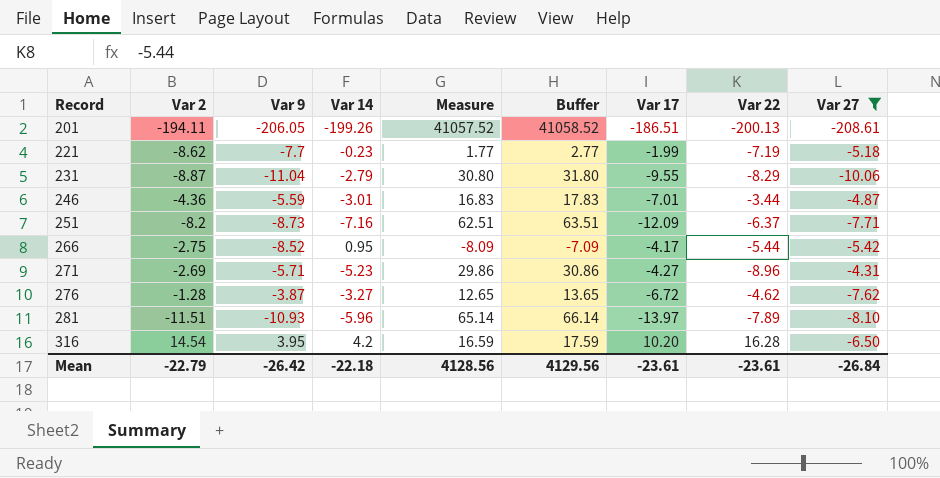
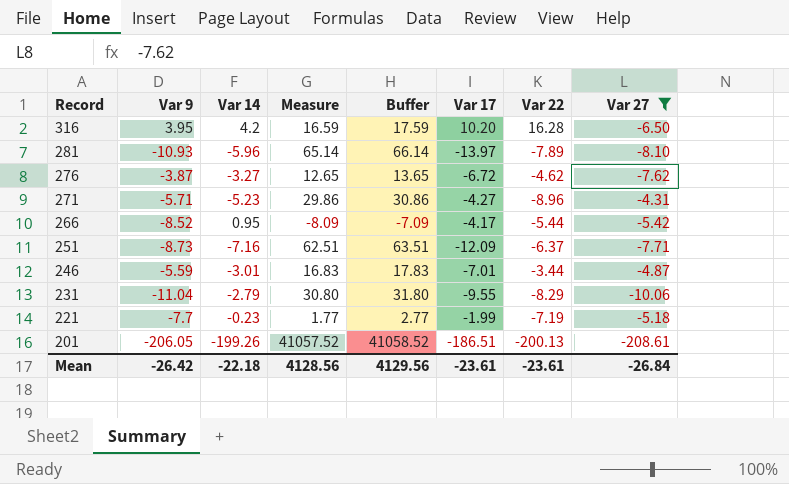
row order: Record ascending -> Record descending
column Var 2 | position: 2 -> none

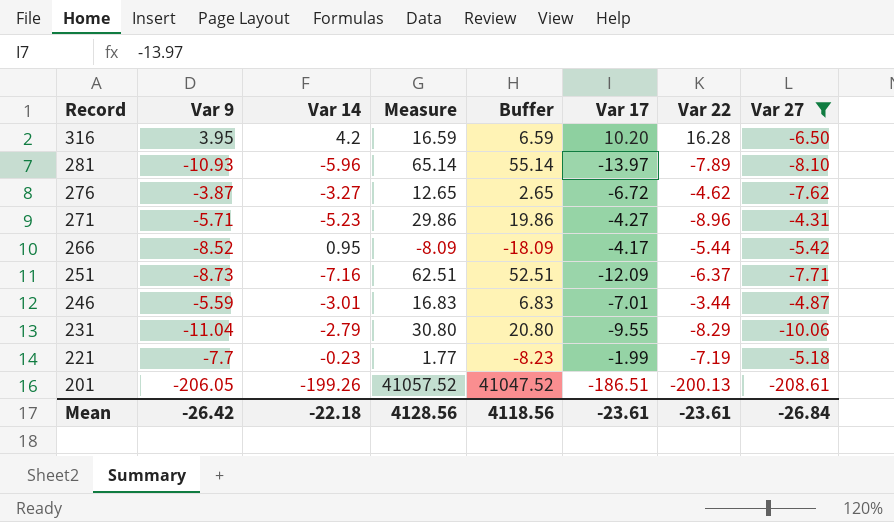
column Buffer | formula: [Measure] + 1 -> [Measure] - 10
Mean | Buffer: 4129.56 -> 4118.56

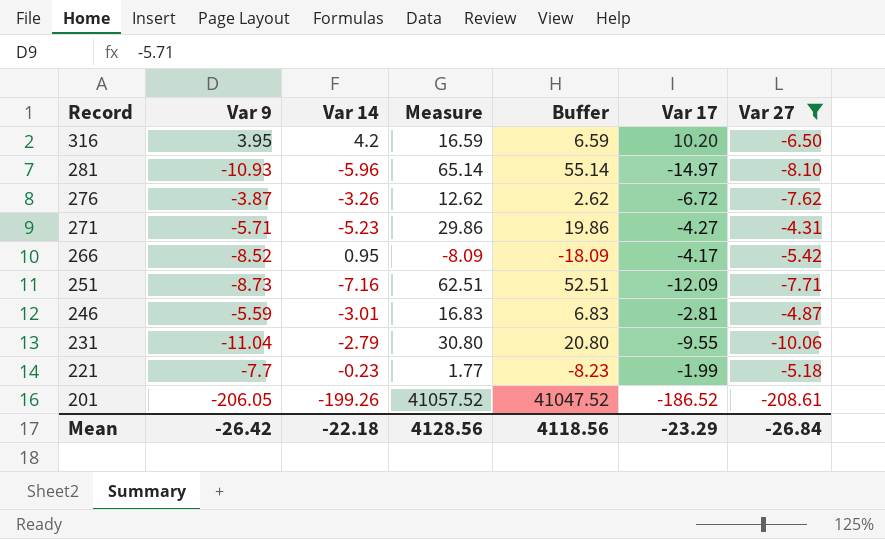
column Var 22 | position: 7 -> none
281 | Var 17: -13.97 -> -14.97
276 | Var 14: -3.27 -> -3.26
276 | Measure: 12.65 -> 12.62
276 | Buffer: 2.65 -> 2.62
246 | Var 17: -7.01 -> -2.81
201 | Var 17: -186.51 -> -186.52
Mean | Var 17: -23.61 -> -23.29

